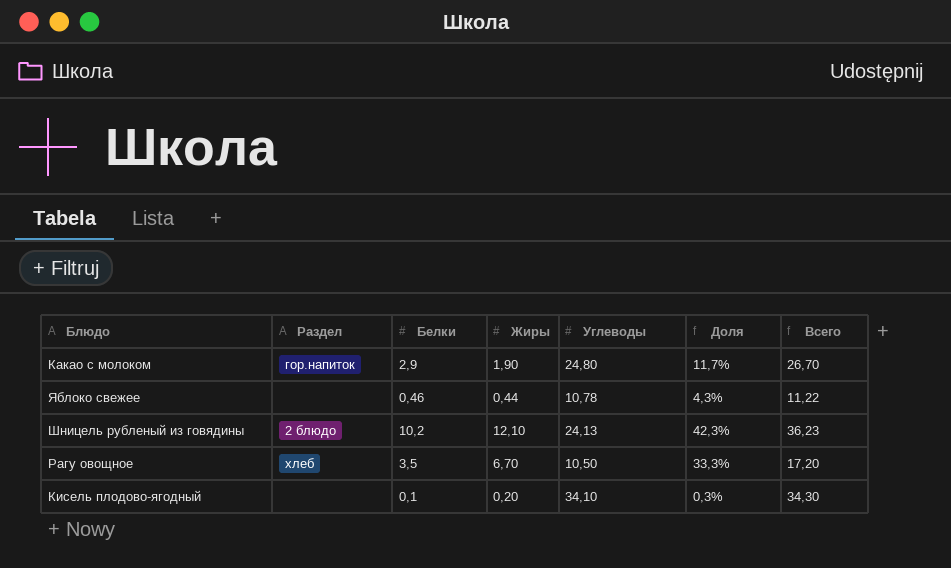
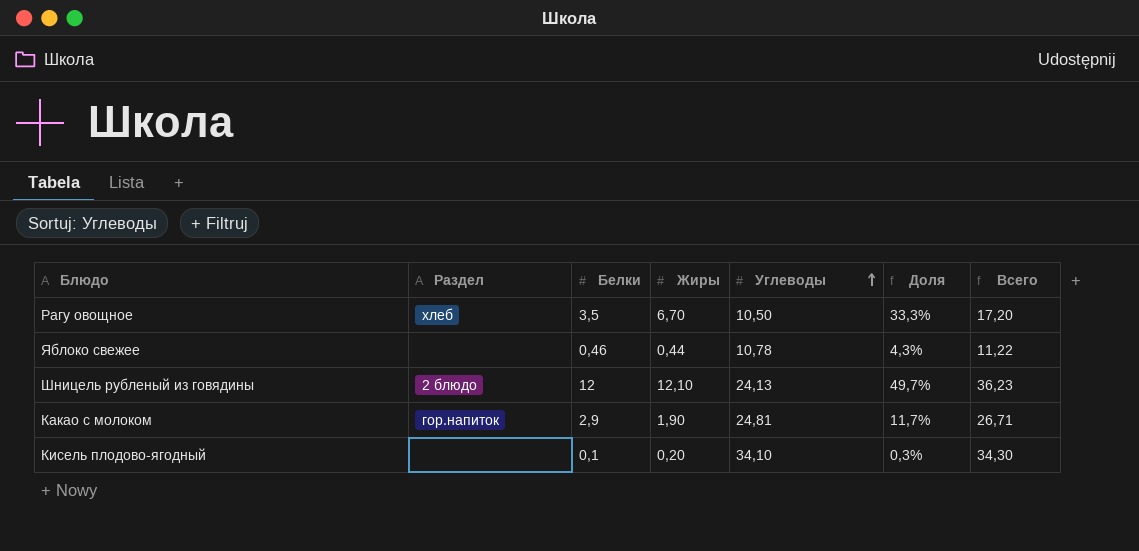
row order: none -> Углеводы ascending
Шницель рубленый из говядины | Белки: 10,2 -> 12
Шницель рубленый из говядины | Доля: 42,3% -> 49,7%
Какао с молоком | Углеводы: 24,80 -> 24,81
Какао с молоком | Всего: 26,70 -> 26,71

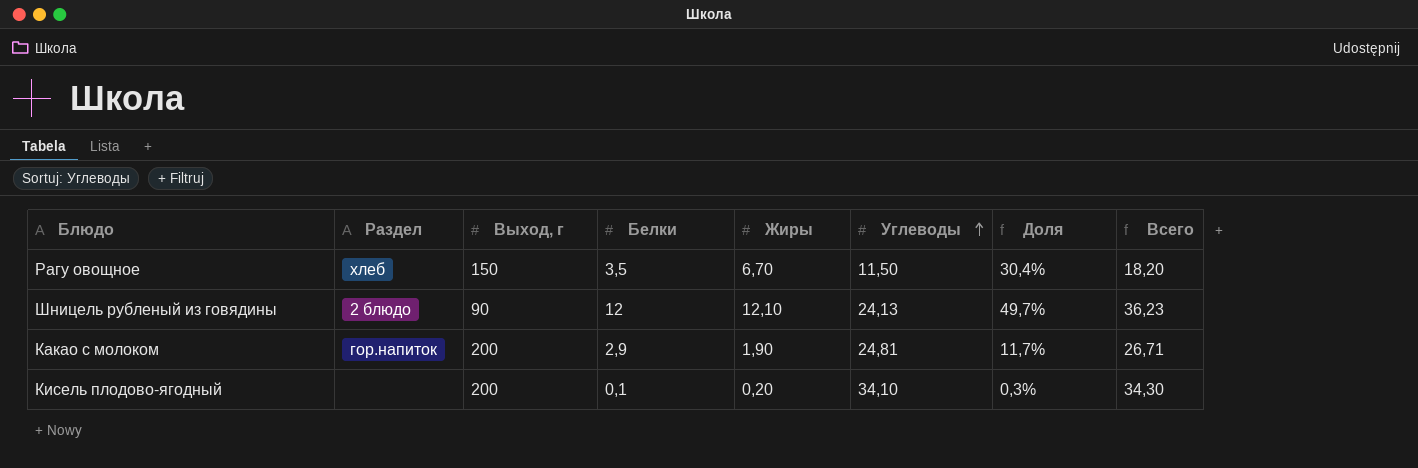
column Выход, г | position: none -> 3
row Яблоко свежее: none | 0,46 | 0,44 | 10,78 | 4,3% | 11,22 -> none
Рагу овощное | Углеводы: 10,50 -> 11,50
Рагу овощное | Доля: 33,3% -> 30,4%
Рагу овощное | Всего: 17,20 -> 18,20

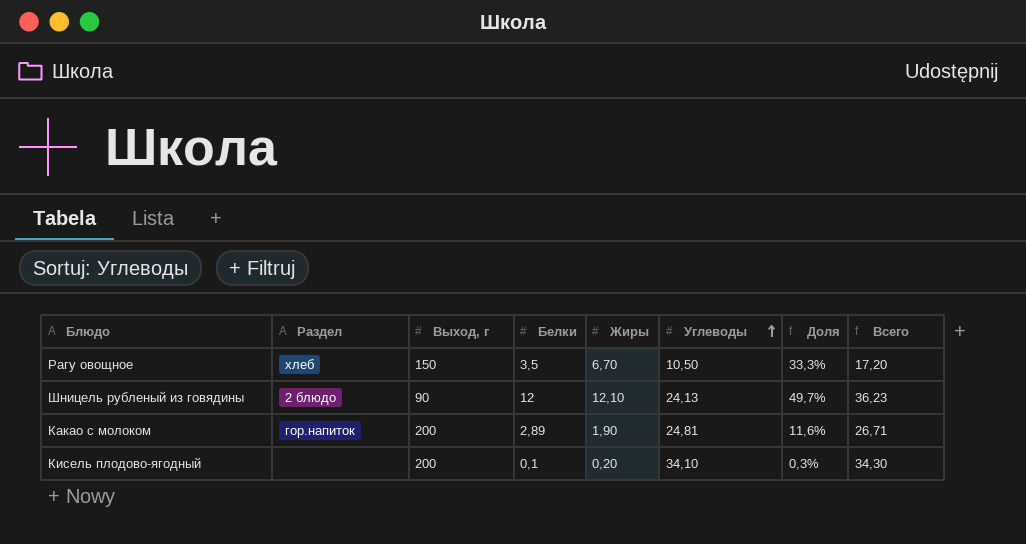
Рагу овощное | Углеводы: 11,50 -> 10,50
Рагу овощное | Доля: 30,4% -> 33,3%
Рагу овощное | Всего: 18,20 -> 17,20
Какао с молоком | Белки: 2,9 -> 2,89
Какао с молоком | Доля: 11,7% -> 11,6%

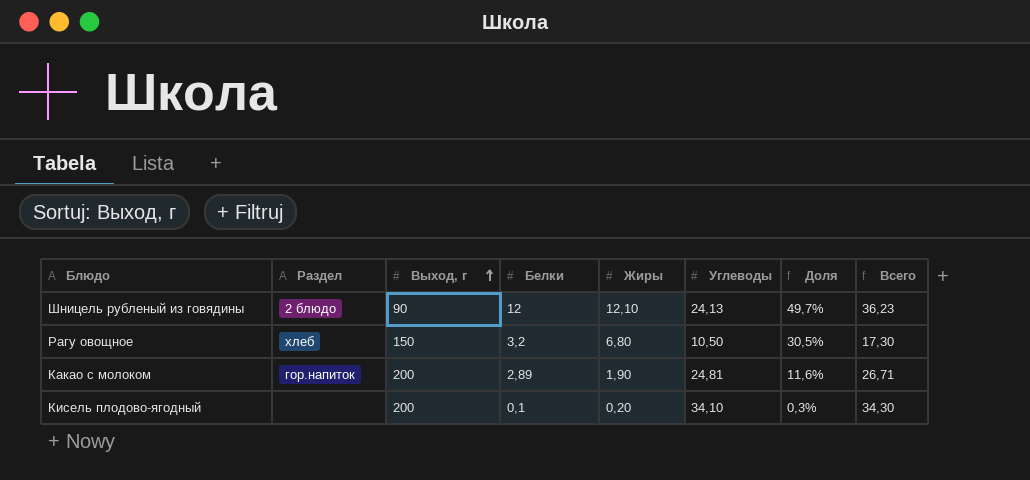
row order: Углеводы ascending -> Выход, г ascending
Рагу овощное | Белки: 3,5 -> 3,2
Рагу овощное | Жиры: 6,70 -> 6,80
Рагу овощное | Доля: 33,3% -> 30,5%
Рагу овощное | Всего: 17,20 -> 17,30

